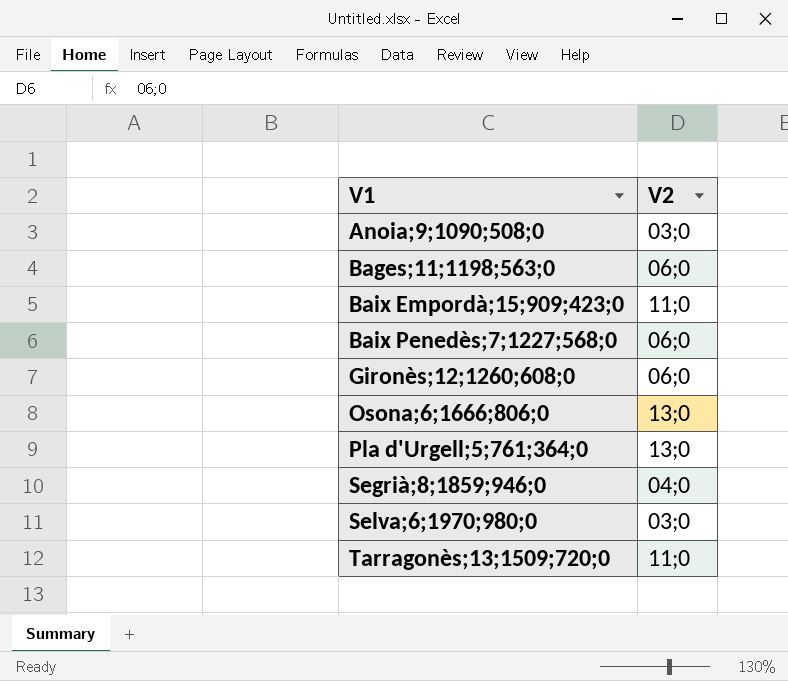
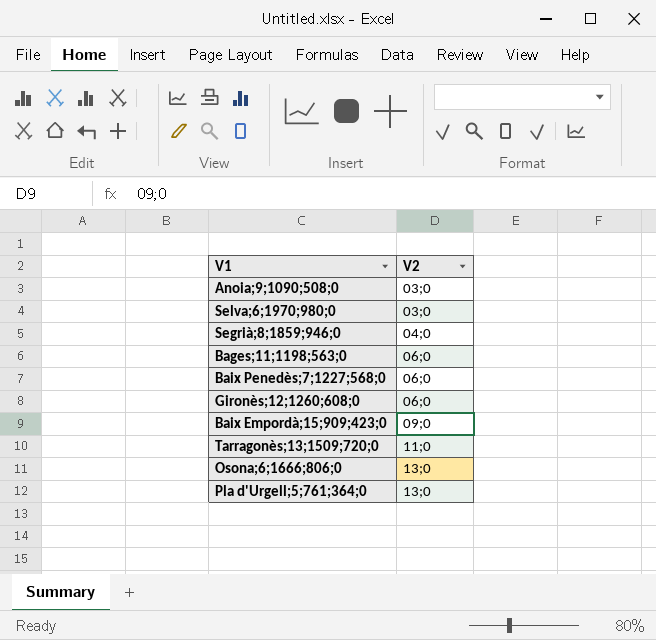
row order: V1 ascending -> V2 ascending
Baix Empordà;15;909;423;0 | V2: 11;0 -> 09;0

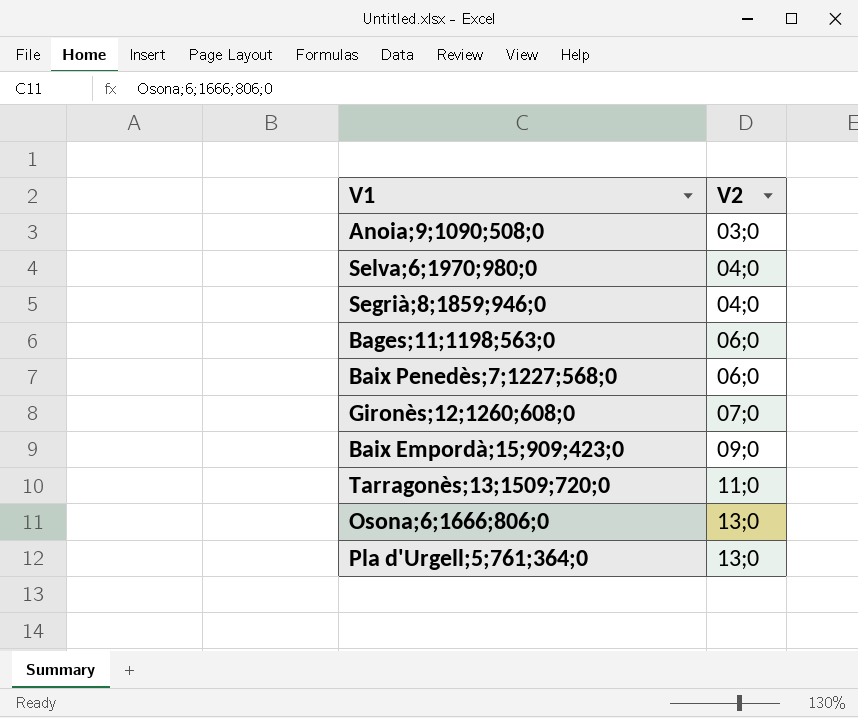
Selva;6;1970;980;0 | V2: 03;0 -> 04;0
Gironès;12;1260;608;0 | V2: 06;0 -> 07;0

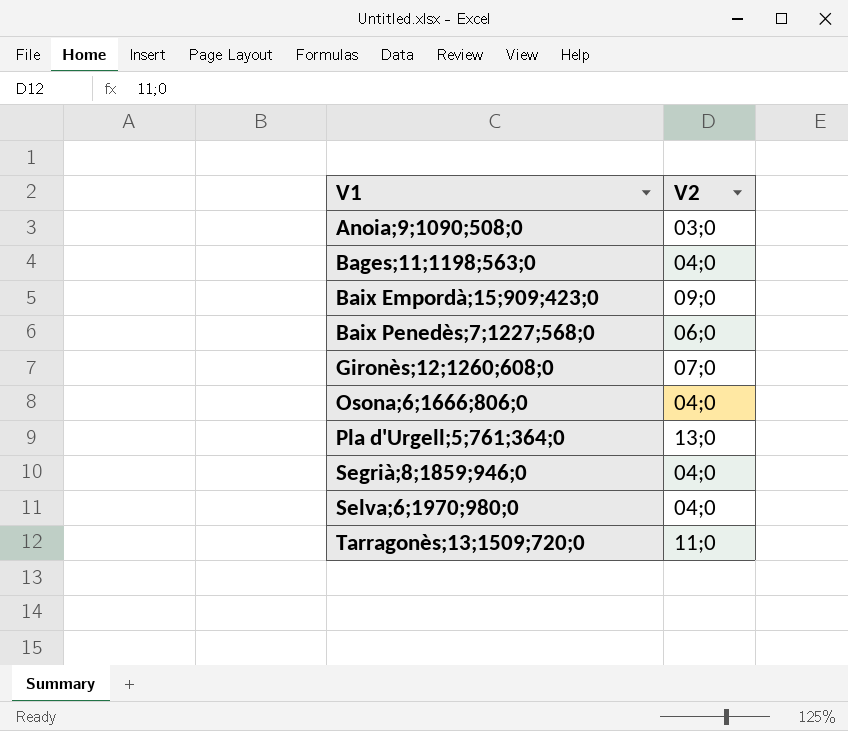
row order: V2 ascending -> V1 ascending
Bages;11;1198;563;0 | V2: 06;0 -> 04;0
Osona;6;1666;806;0 | V2: 13;0 -> 04;0

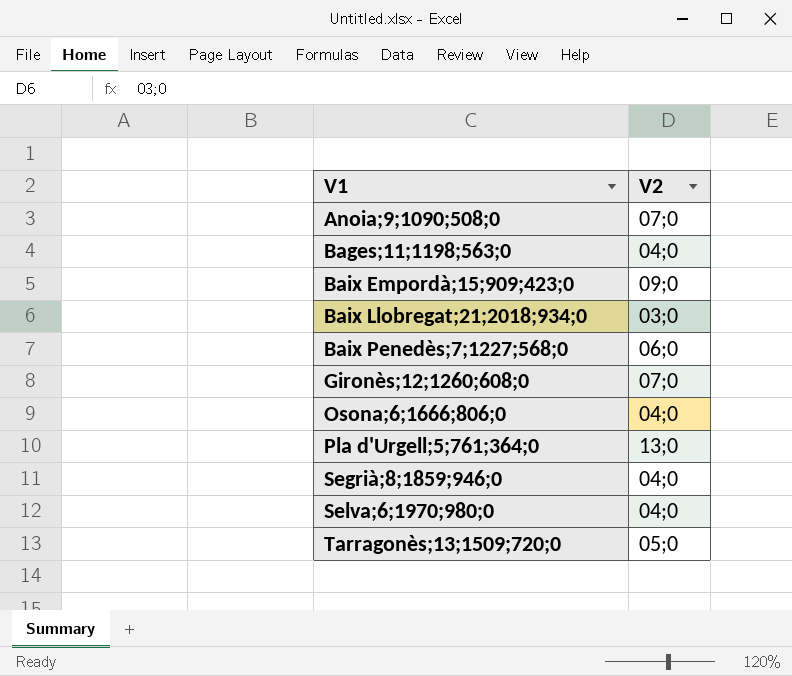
Anoia;9;1090;508;0 | V2: 03;0 -> 07;0
row Baix Llobregat;21;2018;934;0: none -> 03;0
Tarragonès;13;1509;720;0 | V2: 11;0 -> 05;0

